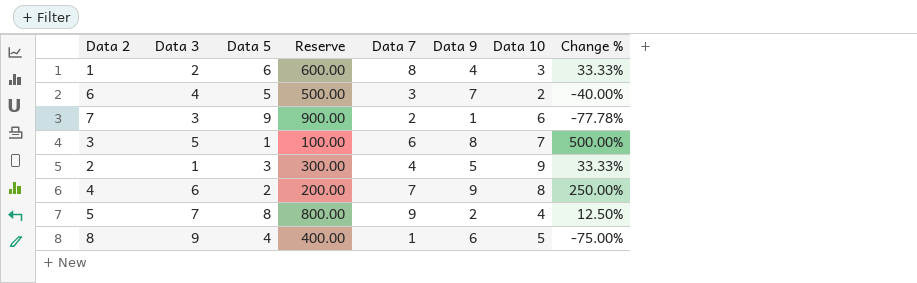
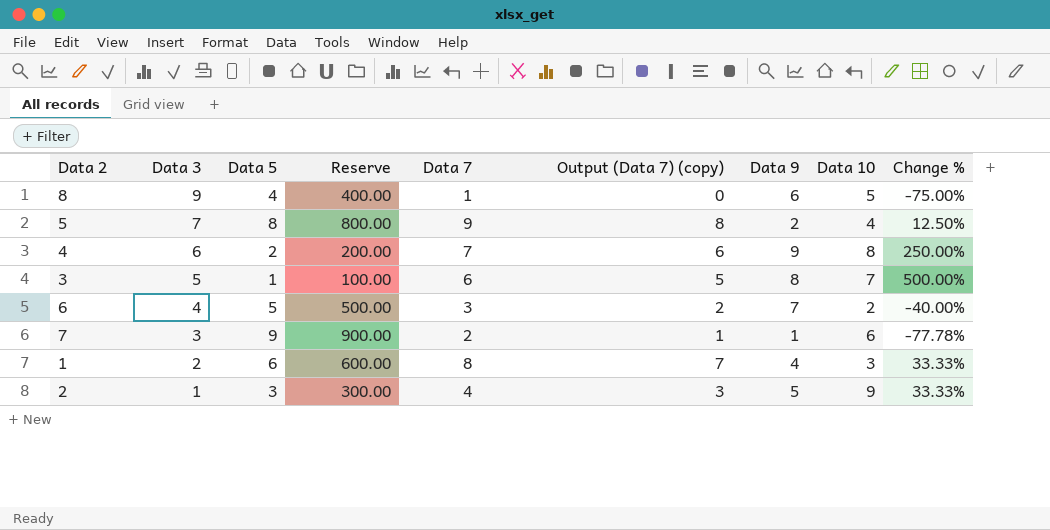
row order: none -> Data 3 descending
column Output (Data 7) (copy) | formula: none -> [Data 7] - 1

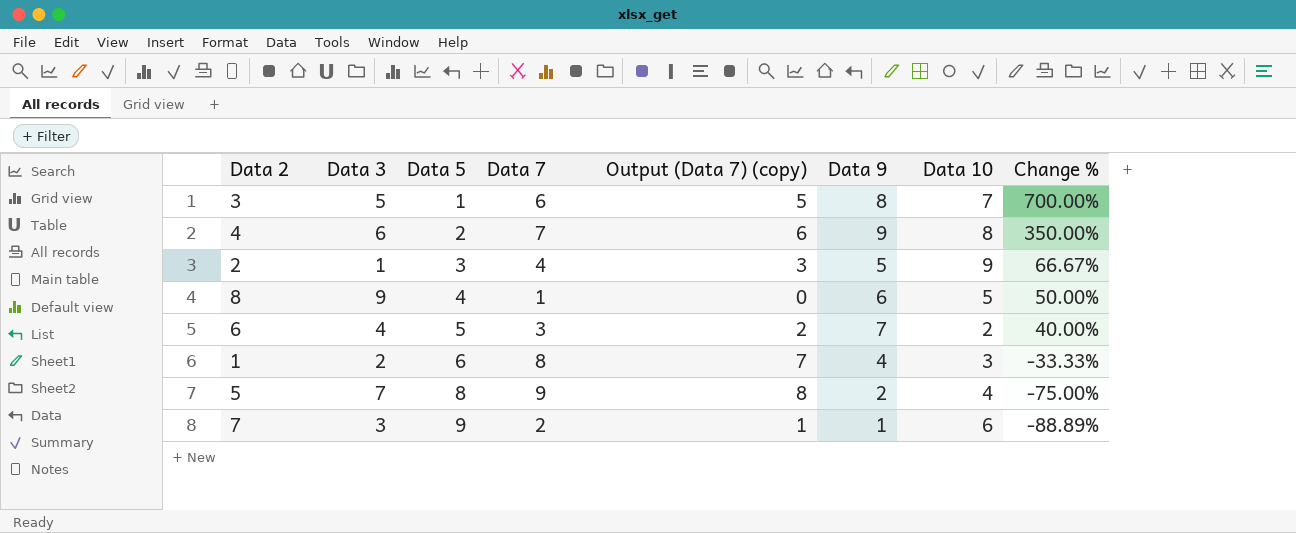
row order: Data 3 descending -> Data 5 ascending
column Reserve | formula: [Data 5] * 100 -> none
column Change % | formula: ([Data 7] - [Data 5]) / [Data 5] -> ([Data 9] - [Data 5]) / [Data 5]

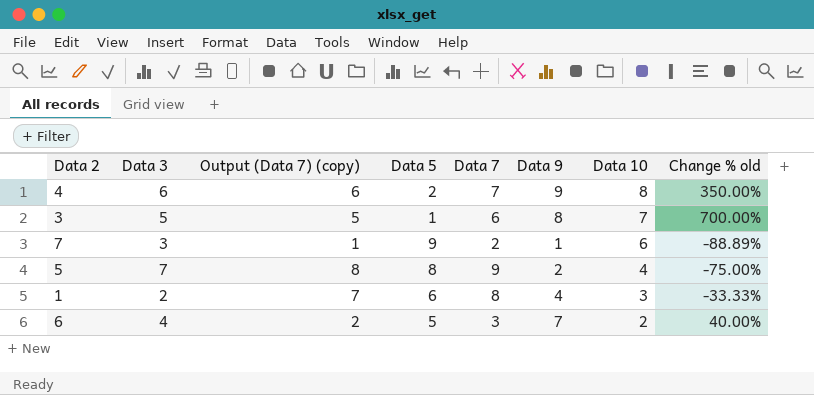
row order: Data 5 ascending -> Data 10 descending
column Output (Data 7) (copy) | position: 5 -> 3
column name: Change % -> Change % old
row 2: 1 | 3 | 4 | 3 | 5 | 9 | 66.67% -> none
row 8: 9 | 4 | 1 | 0 | 6 | 5 | 50.00% -> none

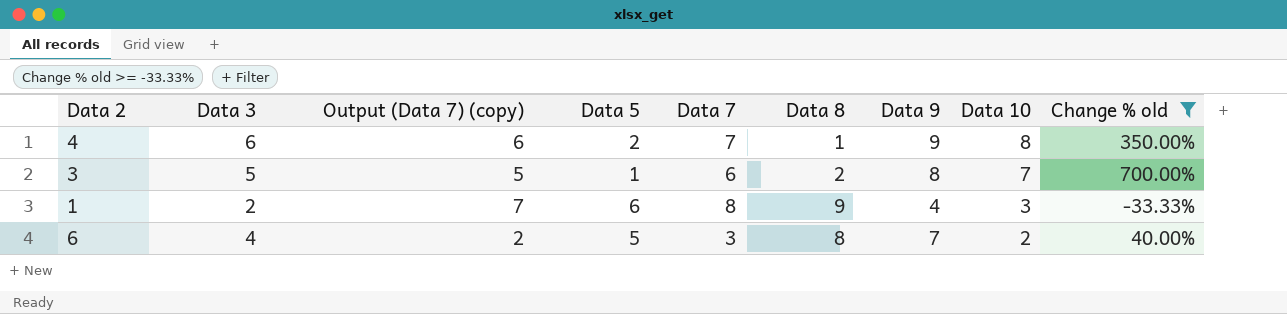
filter: none -> Change % old >= -33.33%
column Data 8 | position: none -> 6

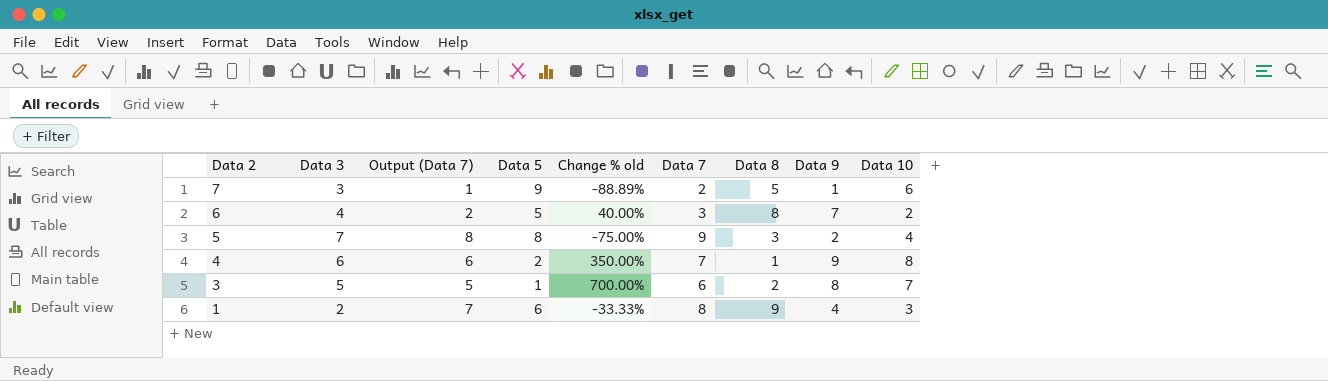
filter: Change % old >= -33.33% -> none
row order: Data 10 descending -> Data 2 descending
column name: Output (Data 7) (copy) -> Output (Data 7)
column Change % old | position: 9 -> 5

